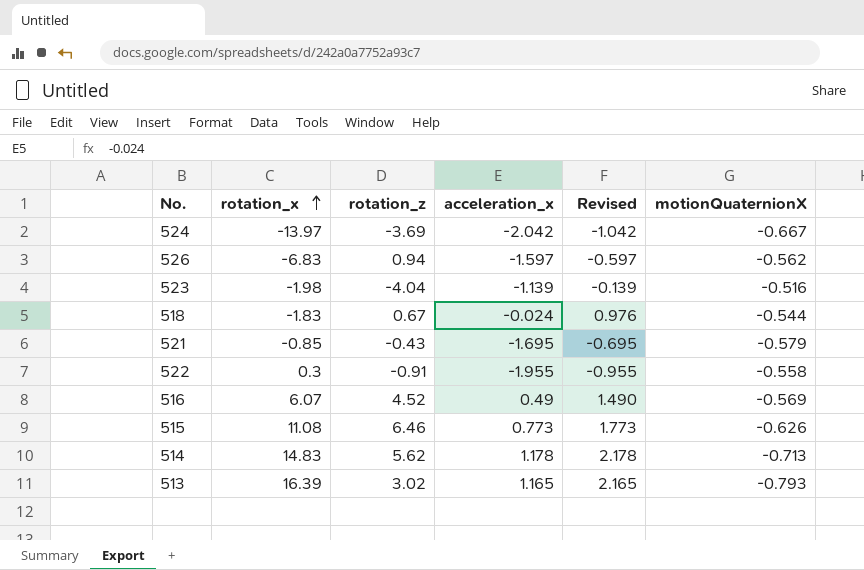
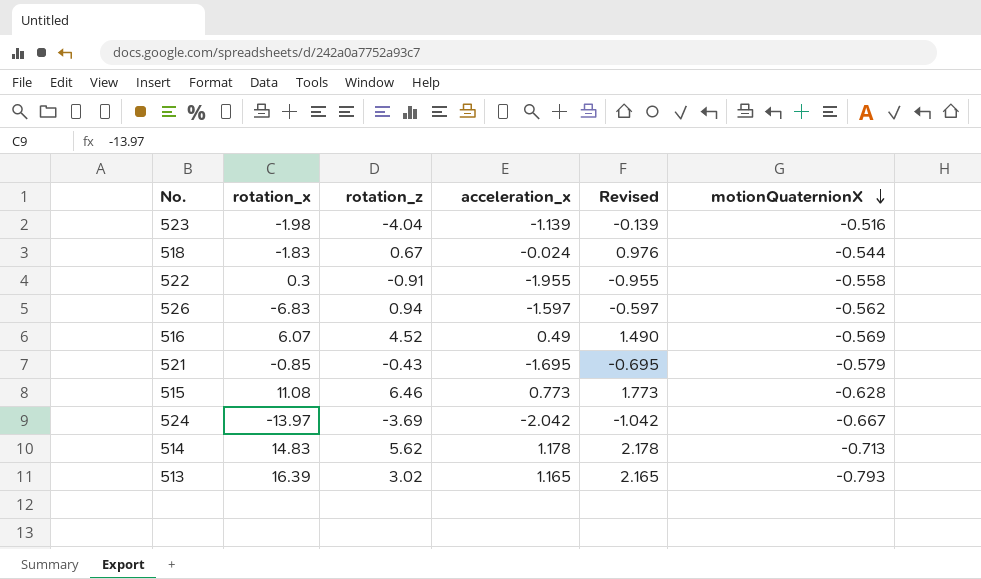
row order: rotation_x ascending -> motionQuaternionX descending
515 | motionQuaternionX: -0.626 -> -0.628

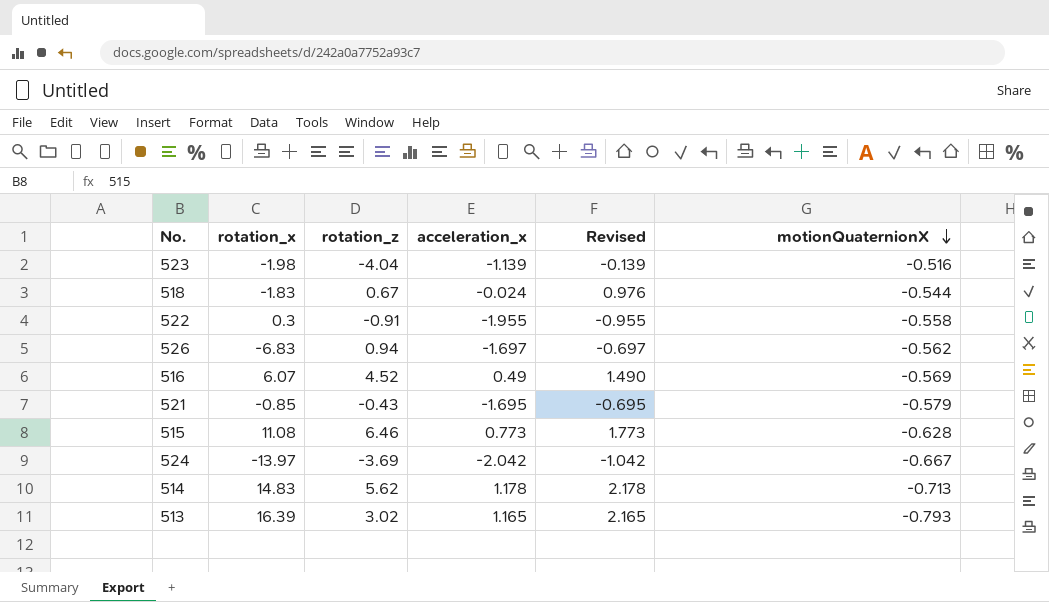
526 | acceleration_x: -1.597 -> -1.697
526 | Revised: -0.597 -> -0.697

